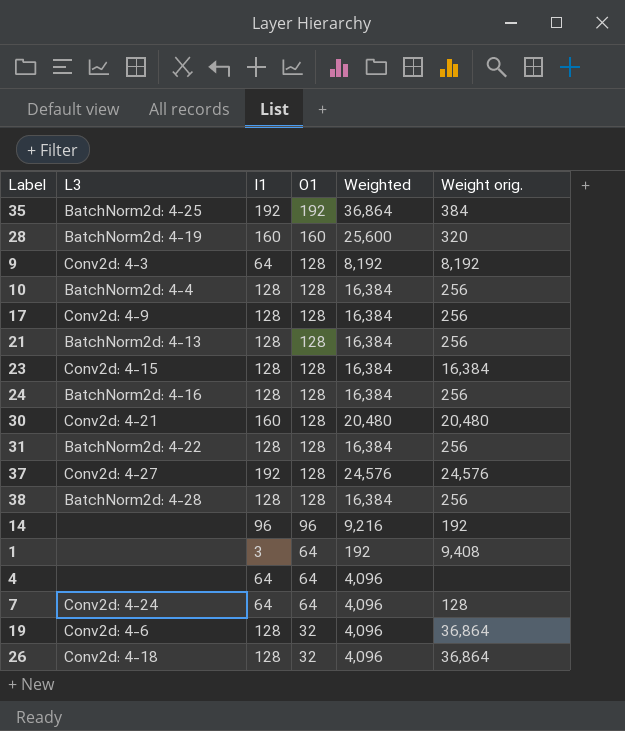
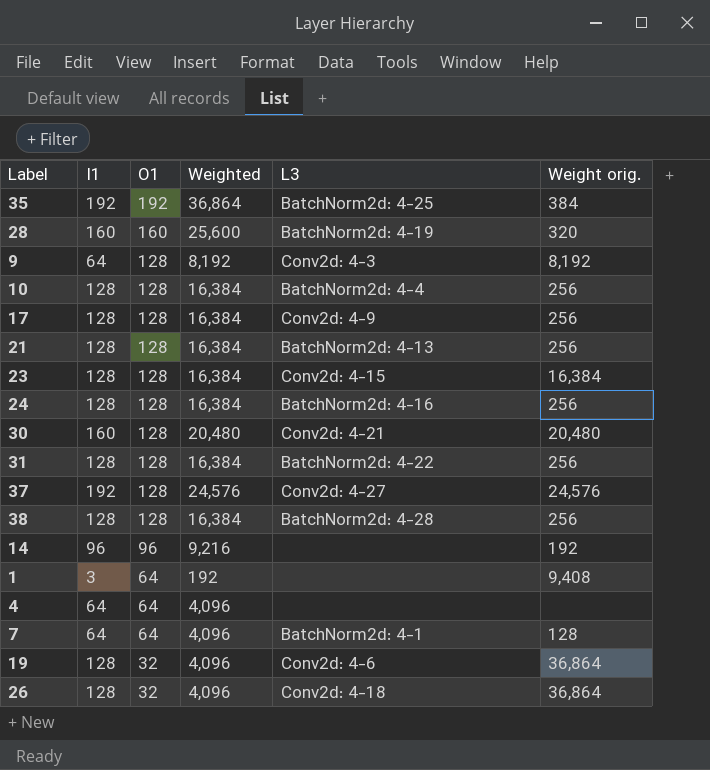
column L3 | position: 2 -> 5
7 | L3: Conv2d: 4-24 -> BatchNorm2d: 4-1

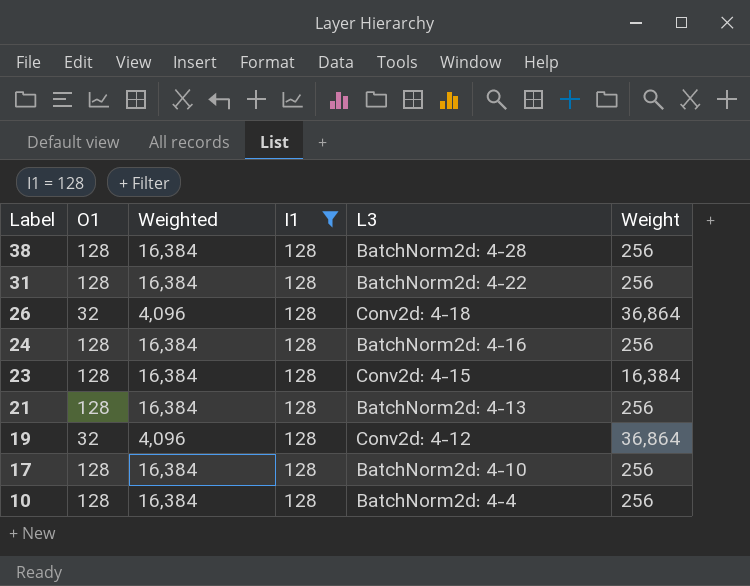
filter: none -> I1 = 128
row order: O1 descending -> Label descending
column I1 | position: 2 -> 4
column name: Weight orig. -> Weight
19 | L3: Conv2d: 4-6 -> Conv2d: 4-12
17 | L3: Conv2d: 4-9 -> BatchNorm2d: 4-10

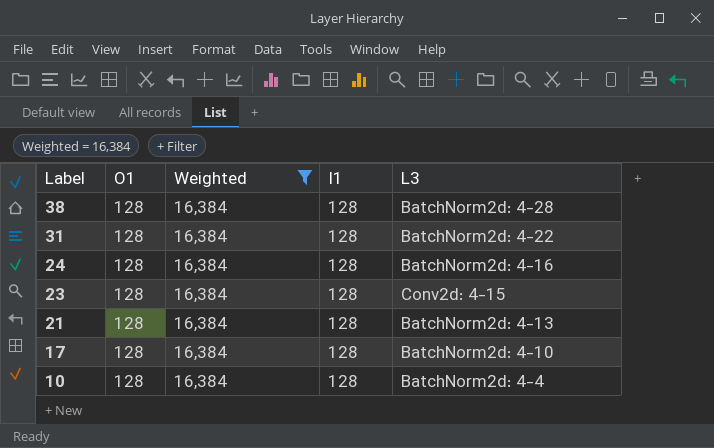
filter: I1 = 128 -> Weighted = 16,384
column Weight | position: 6 -> none

